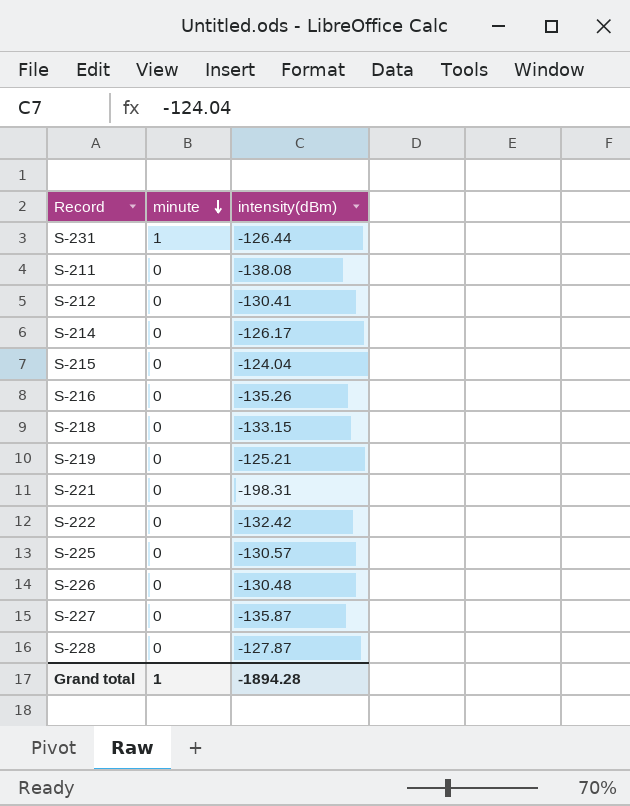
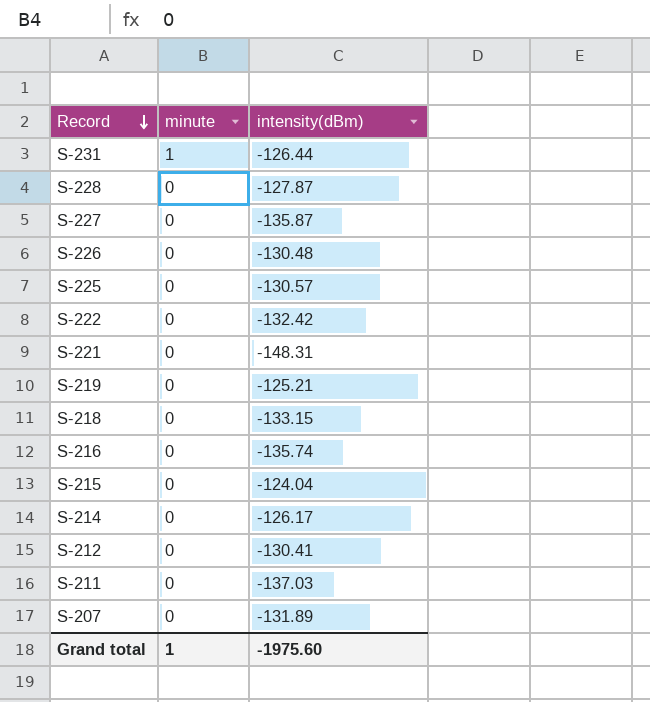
row order: minute descending -> Record descending
S-221 | intensity(dBm): -198.31 -> -148.31
S-216 | intensity(dBm): -135.26 -> -135.74
S-211 | intensity(dBm): -138.08 -> -137.03
row S-207: none -> 0 | -131.89
Grand total | intensity(dBm): -1894.28 -> -1975.60

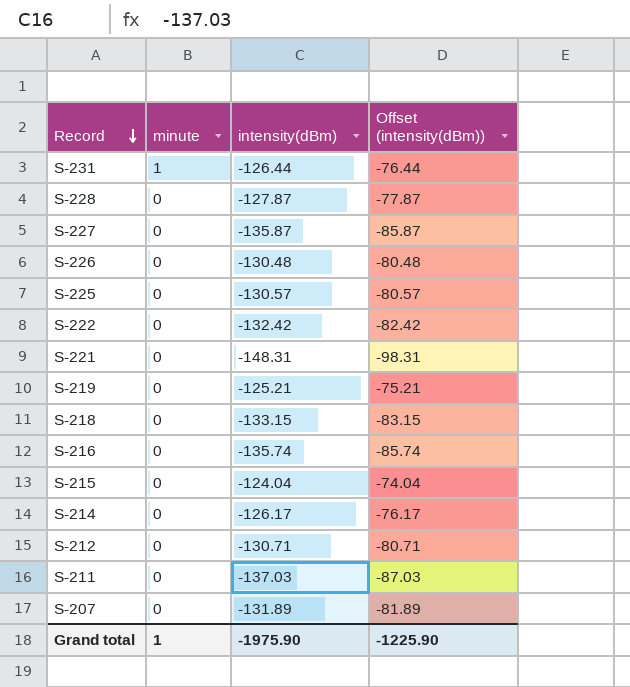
column Offset (intensity(dBm)) | formula: none -> [intensity(dBm)] + 50
S-212 | intensity(dBm): -130.41 -> -130.71
Grand total | intensity(dBm): -1975.60 -> -1975.90

